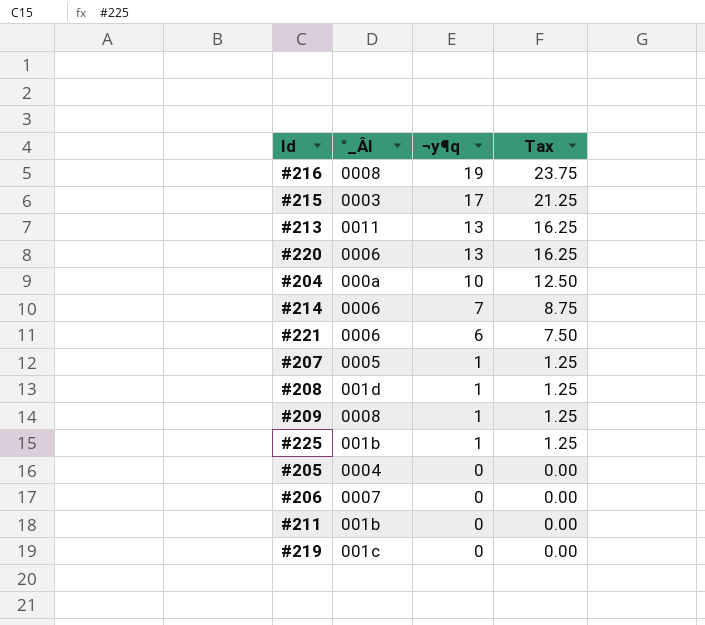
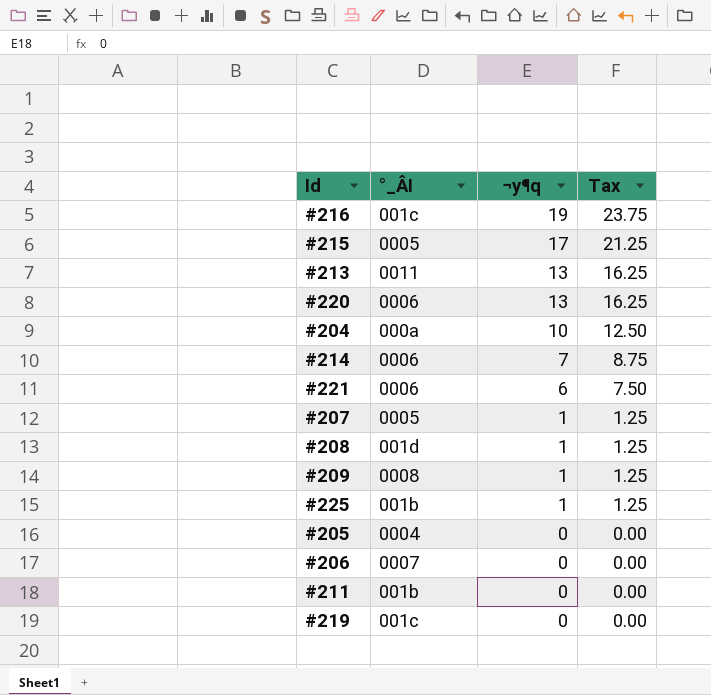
#216 | °_ÂI: 0008 -> 001c
#215 | °_ÂI: 0003 -> 0005

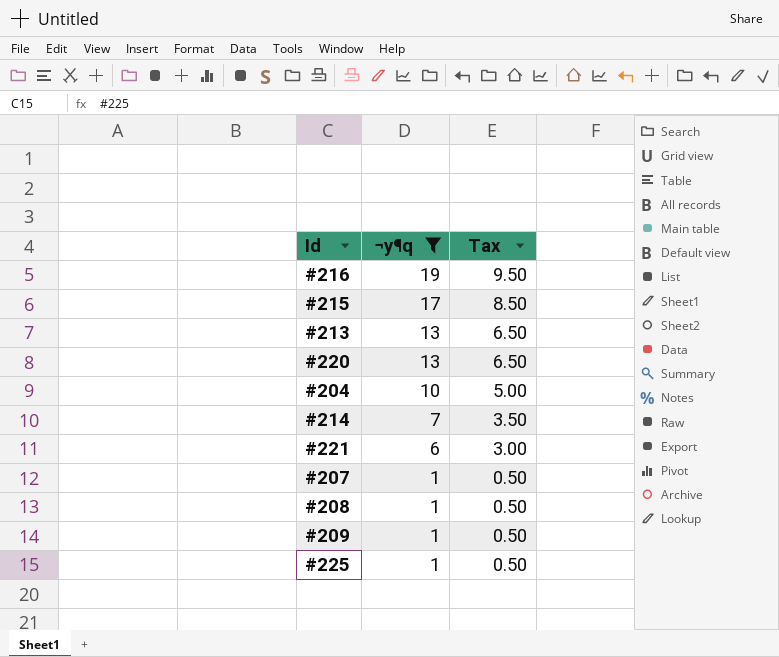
filter: none -> ¬y¶q != 0
column °_ÂI | position: 2 -> none
column Tax | formula: [¬y¶q] * 1.25 -> [¬y¶q] * 0.5

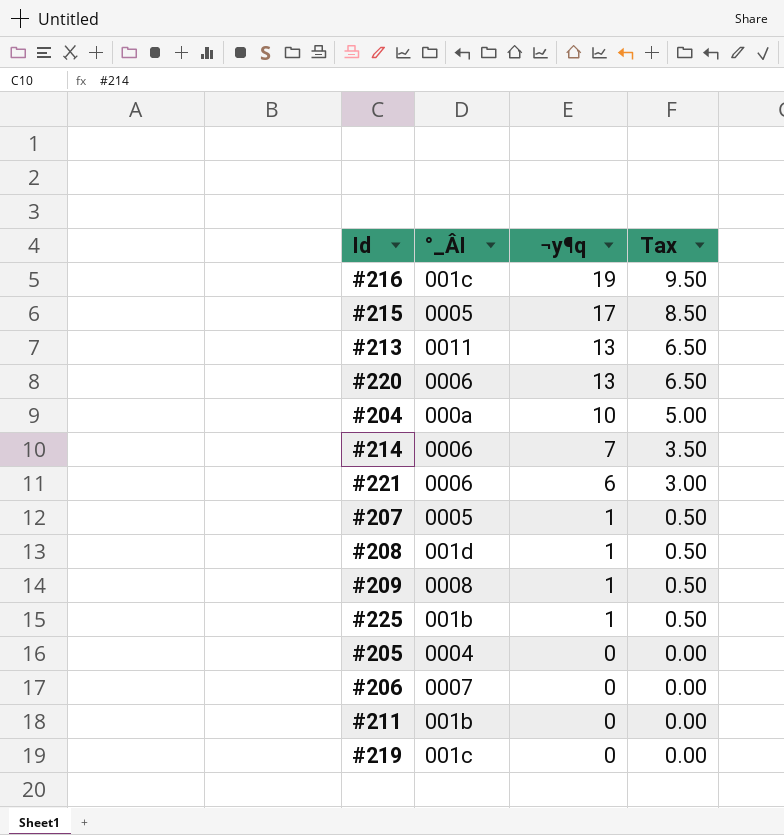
filter: ¬y¶q != 0 -> none
column °_ÂI | position: none -> 2

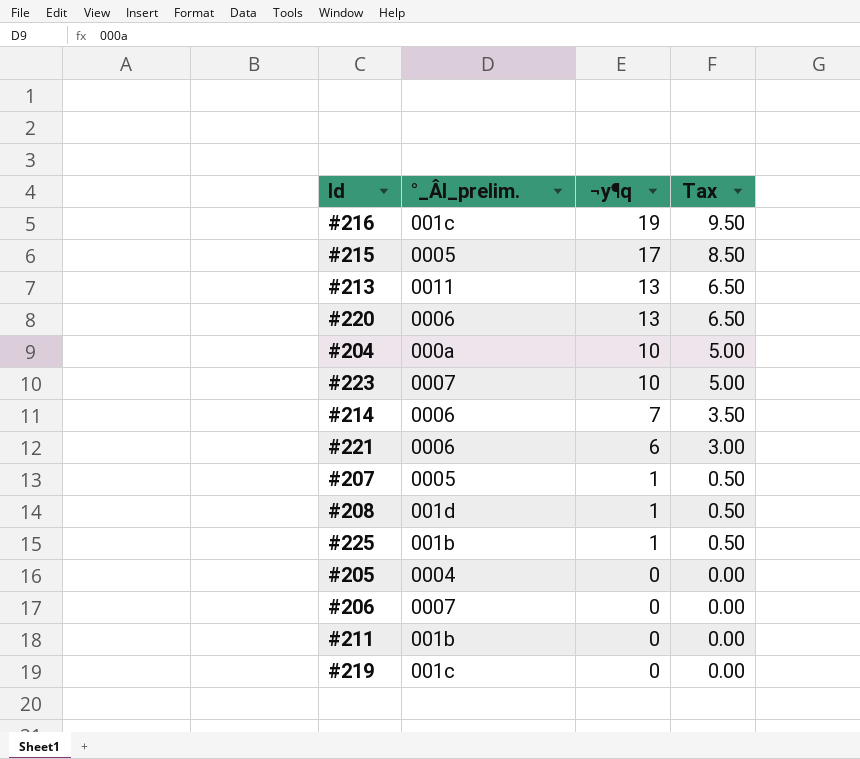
column name: °_ÂI -> °_ÂI_prelim.
row #209: 0008 | 1 | 0.50 -> none
row #223: none -> 0007 | 10 | 5.00

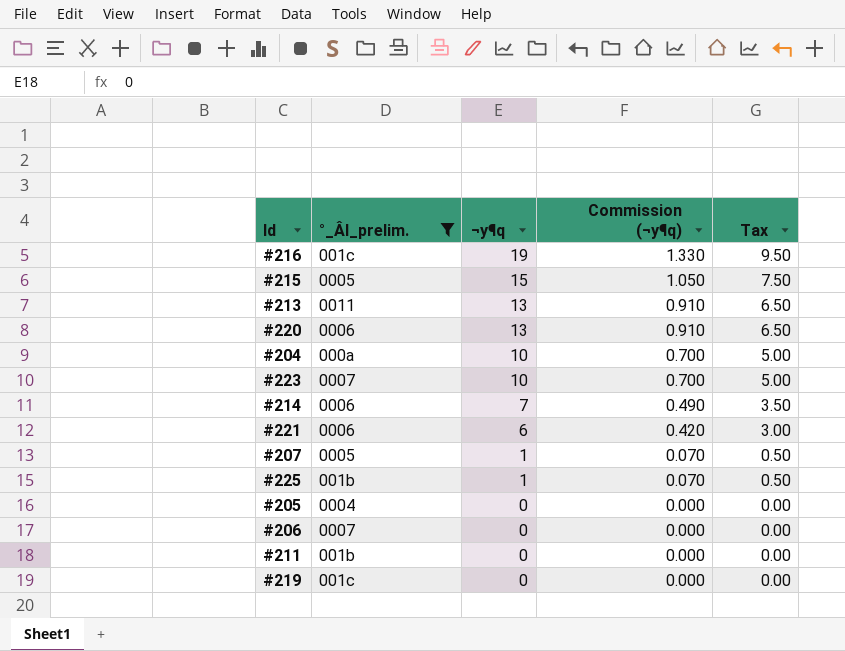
filter: none -> °_ÂI_prelim. != 001d
column Commission (¬y¶q) | formula: none -> [¬y¶q] * 0.07
#215 | ¬y¶q: 17 -> 15
#215 | Tax: 8.50 -> 7.50

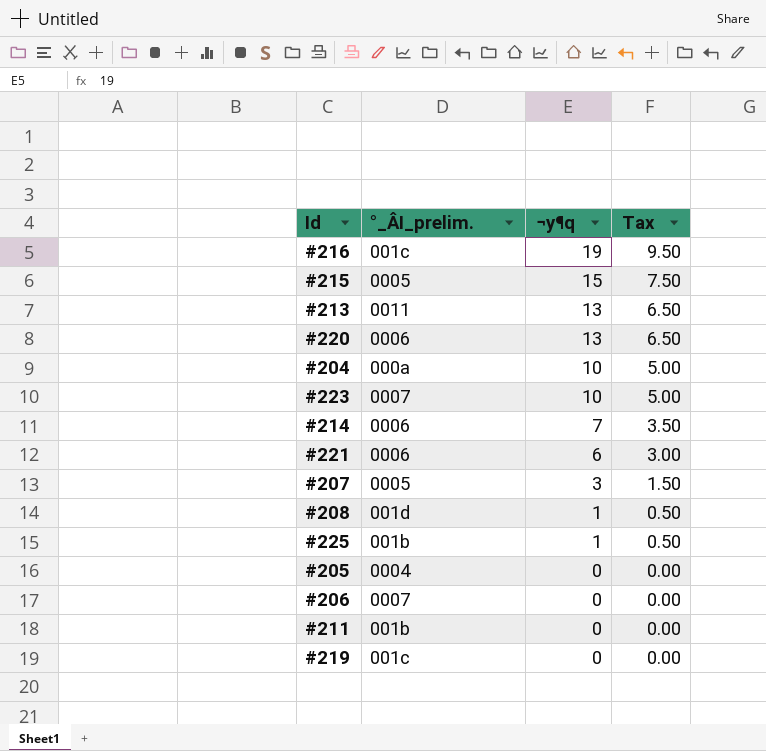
filter: °_ÂI_prelim. != 001d -> none
column Commission (¬y¶q) | formula: [¬y¶q] * 0.07 -> none
#207 | ¬y¶q: 1 -> 3
#207 | Tax: 0.50 -> 1.50

